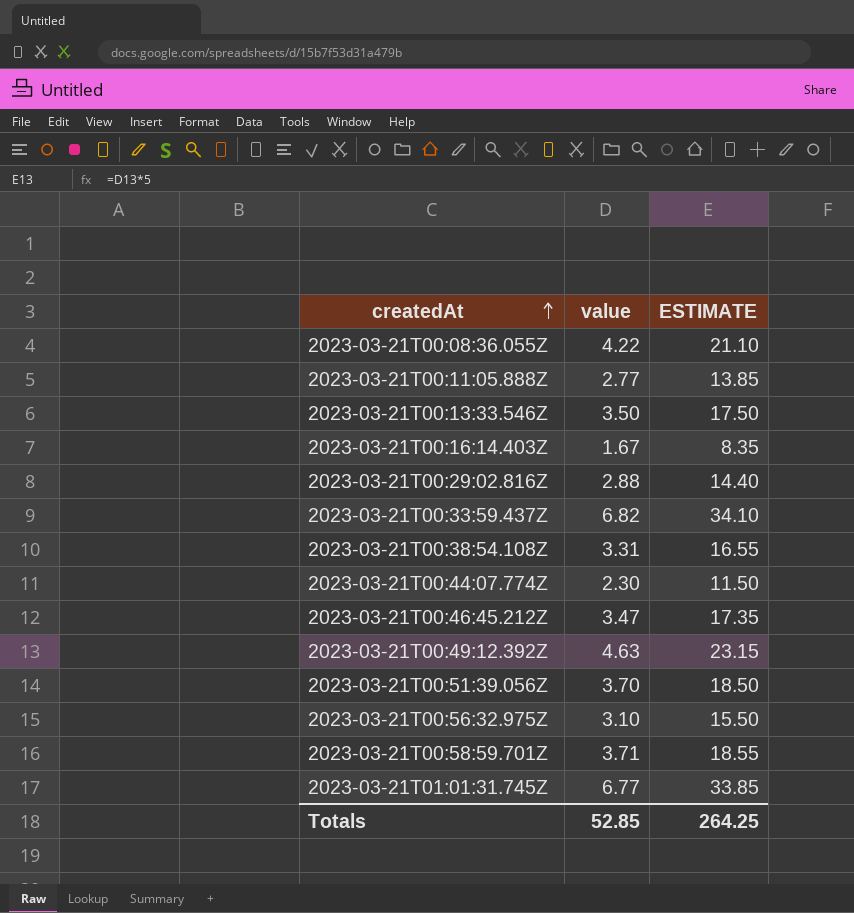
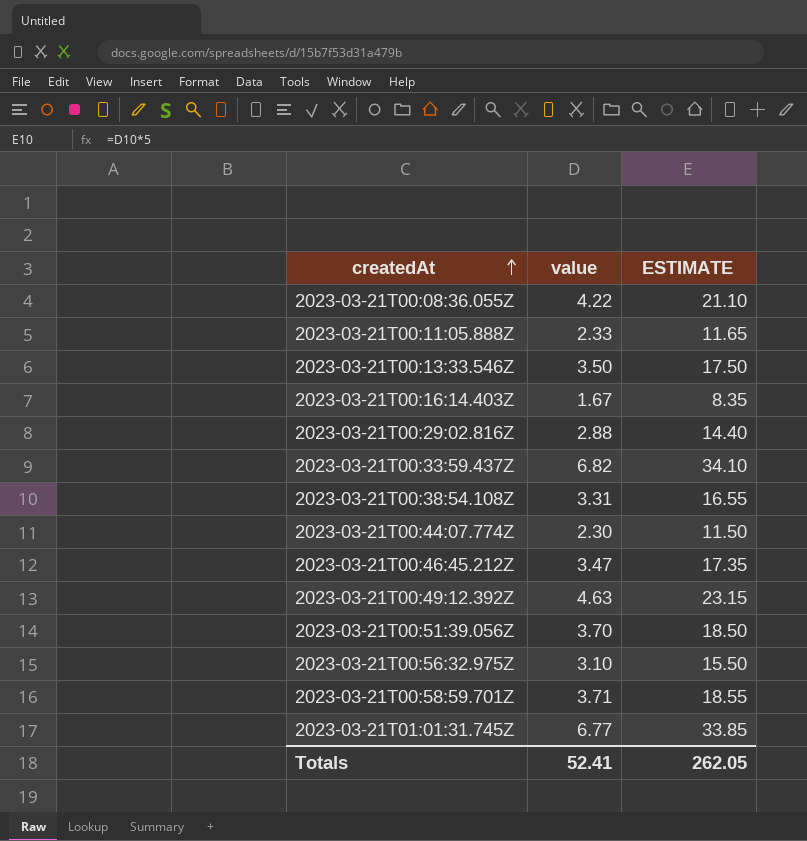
2023-03-21T00:11:05.888Z | value: 2.77 -> 2.33
2023-03-21T00:11:05.888Z | ESTIMATE: 13.85 -> 11.65
Totals | value: 52.85 -> 52.41
Totals | ESTIMATE: 264.25 -> 262.05

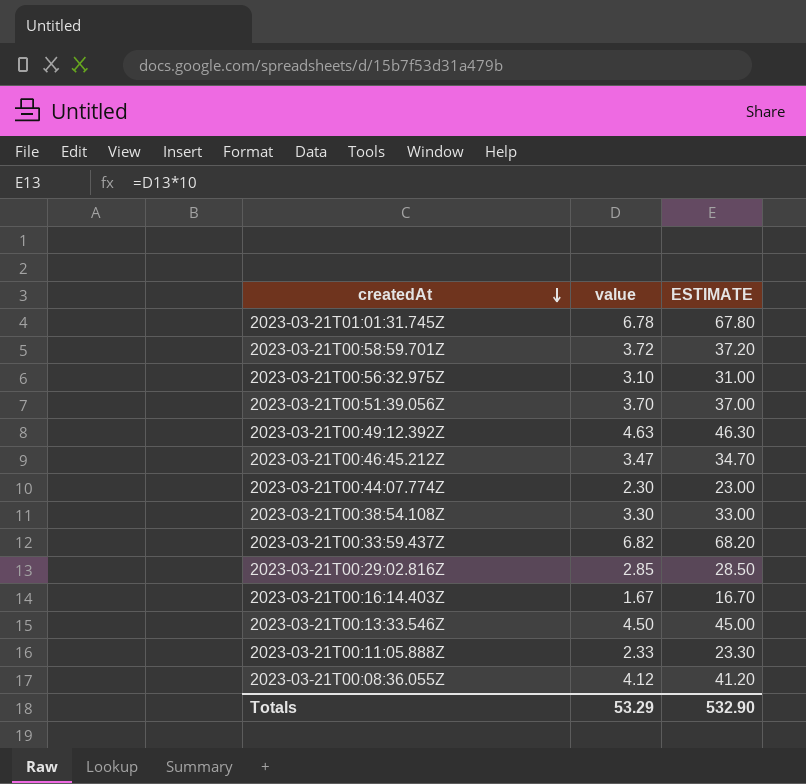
row order: createdAt ascending -> createdAt descending
column ESTIMATE | formula: [value] * 5 -> [value] * 10
2023-03-21T01:01:31.745Z | value: 6.77 -> 6.78
2023-03-21T00:58:59.701Z | value: 3.71 -> 3.72
2023-03-21T00:38:54.108Z | value: 3.31 -> 3.30
2023-03-21T00:29:02.816Z | value: 2.88 -> 2.85
2023-03-21T00:13:33.546Z | value: 3.50 -> 4.50
2023-03-21T00:08:36.055Z | value: 4.22 -> 4.12
Totals | value: 52.41 -> 53.29
Totals | ESTIMATE: 262.05 -> 532.90

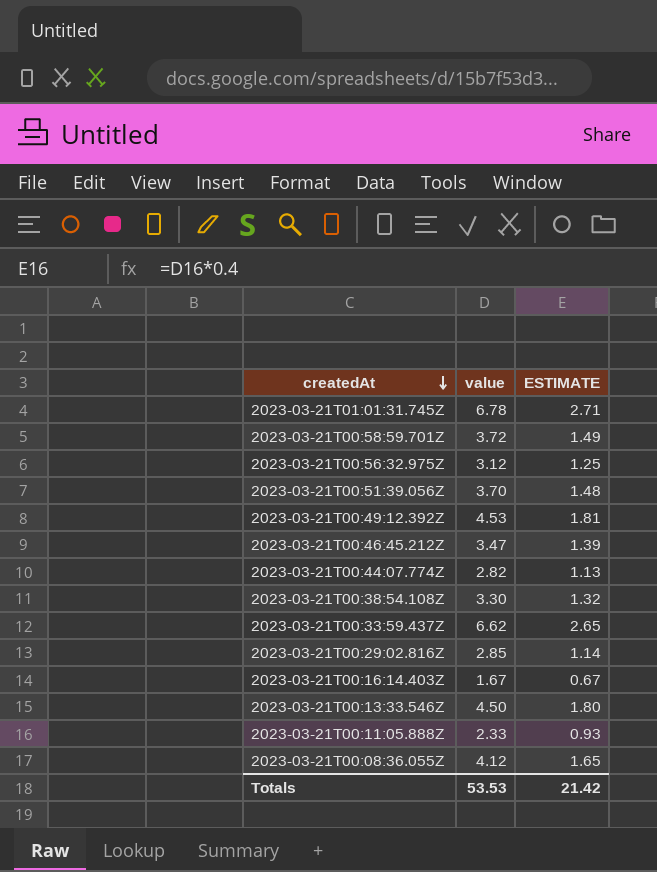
column ESTIMATE | formula: [value] * 10 -> [value] * 0.4
2023-03-21T00:56:32.975Z | value: 3.10 -> 3.12
2023-03-21T00:49:12.392Z | value: 4.63 -> 4.53
2023-03-21T00:44:07.774Z | value: 2.30 -> 2.82
2023-03-21T00:33:59.437Z | value: 6.82 -> 6.62
Totals | value: 53.29 -> 53.53
Totals | ESTIMATE: 532.90 -> 21.42

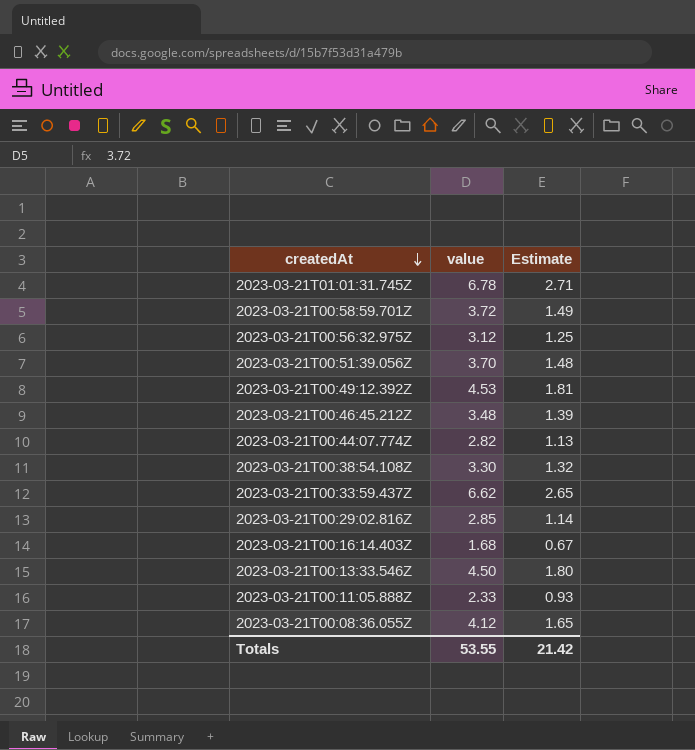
column name: ESTIMATE -> Estimate
2023-03-21T00:46:45.212Z | value: 3.47 -> 3.48
2023-03-21T00:16:14.403Z | value: 1.67 -> 1.68
Totals | value: 53.53 -> 53.55

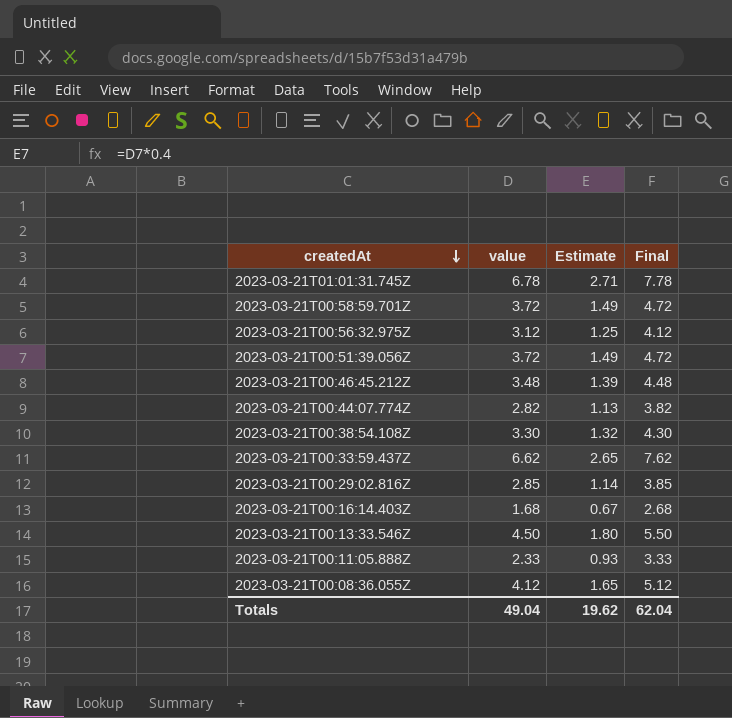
column Final | formula: none -> [value] + 1
row 2023-03-21T00:49:12.392Z: 4.53 | 1.81 -> none
2023-03-21T00:51:39.056Z | value: 3.70 -> 3.72
2023-03-21T00:51:39.056Z | Estimate: 1.48 -> 1.49
Totals | value: 53.55 -> 49.04
Totals | Estimate: 21.42 -> 19.62

